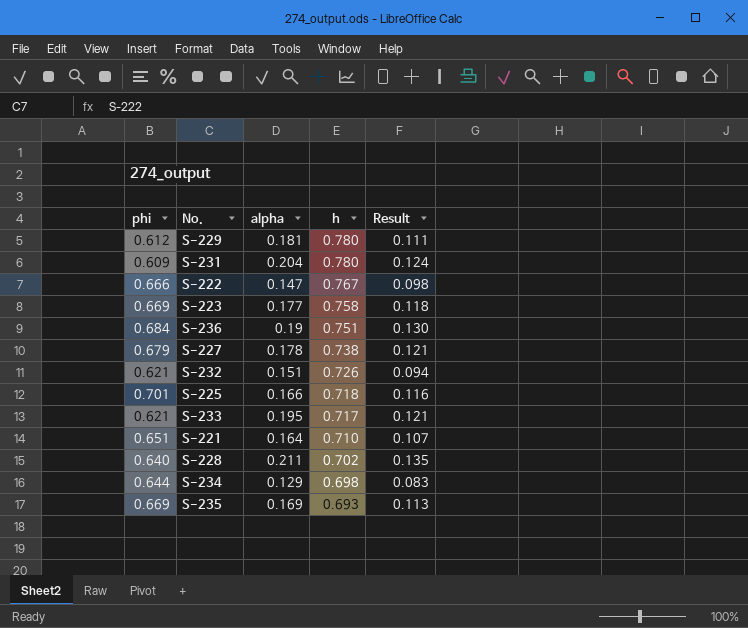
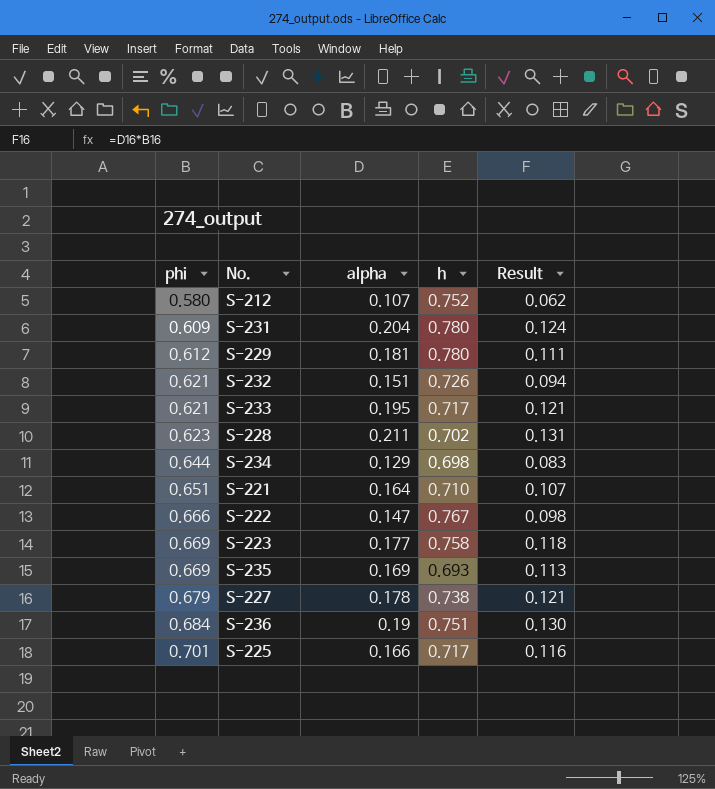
row order: h descending -> phi ascending
row S-212: none -> 0.580 | 0.107 | 0.752 | 0.062
S-228 | phi: 0.640 -> 0.623
S-228 | Result: 0.135 -> 0.131
S-225 | h: 0.718 -> 0.717

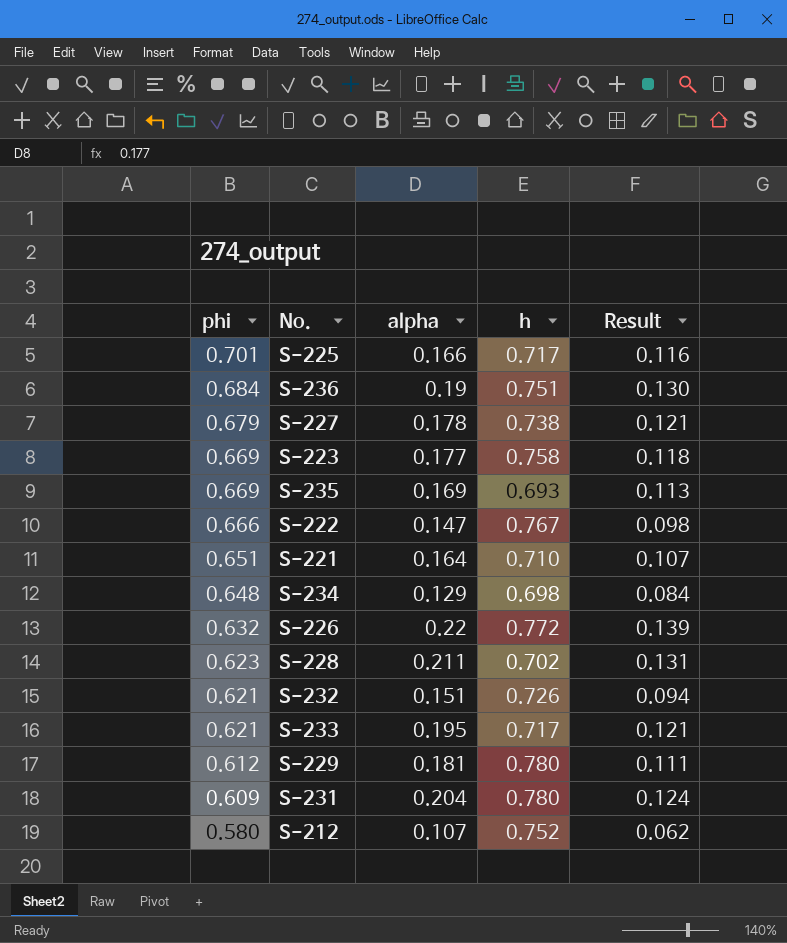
row order: phi ascending -> phi descending
S-234 | phi: 0.644 -> 0.648
S-234 | Result: 0.083 -> 0.084
row S-226: none -> 0.632 | 0.22 | 0.772 | 0.139

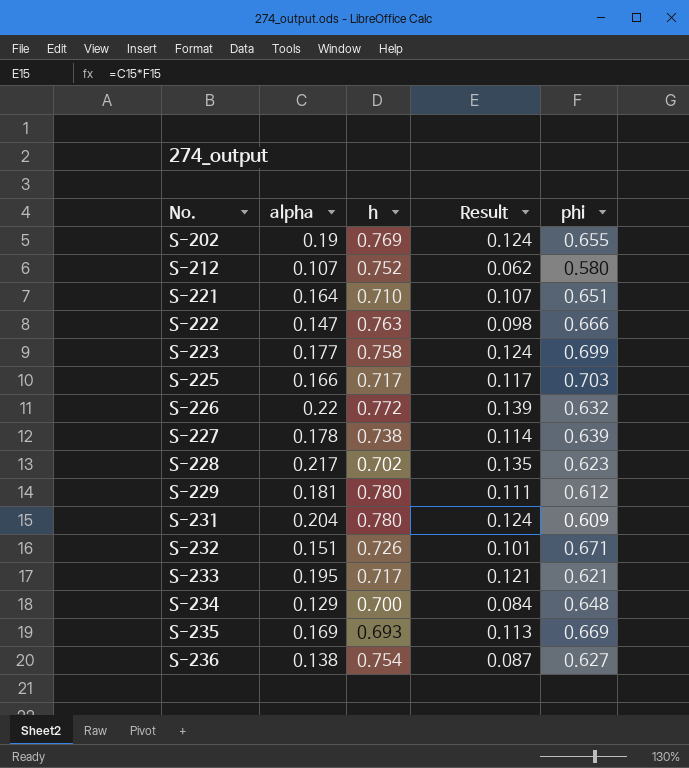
row order: phi descending -> No. ascending
column phi | position: 1 -> 5
row S-202: none -> 0.19 | 0.769 | 0.124 | 0.655
S-222 | h: 0.767 -> 0.763
S-223 | Result: 0.118 -> 0.124
S-223 | phi: 0.669 -> 0.699
S-225 | Result: 0.116 -> 0.117
S-225 | phi: 0.701 -> 0.703
S-227 | Result: 0.121 -> 0.114
S-227 | phi: 0.679 -> 0.639
S-228 | alpha: 0.211 -> 0.217
S-228 | Result: 0.131 -> 0.135
S-232 | Result: 0.094 -> 0.101
S-232 | phi: 0.621 -> 0.671
S-234 | h: 0.698 -> 0.700
S-236 | alpha: 0.19 -> 0.138
S-236 | h: 0.751 -> 0.754
S-236 | Result: 0.130 -> 0.087
S-236 | phi: 0.684 -> 0.627

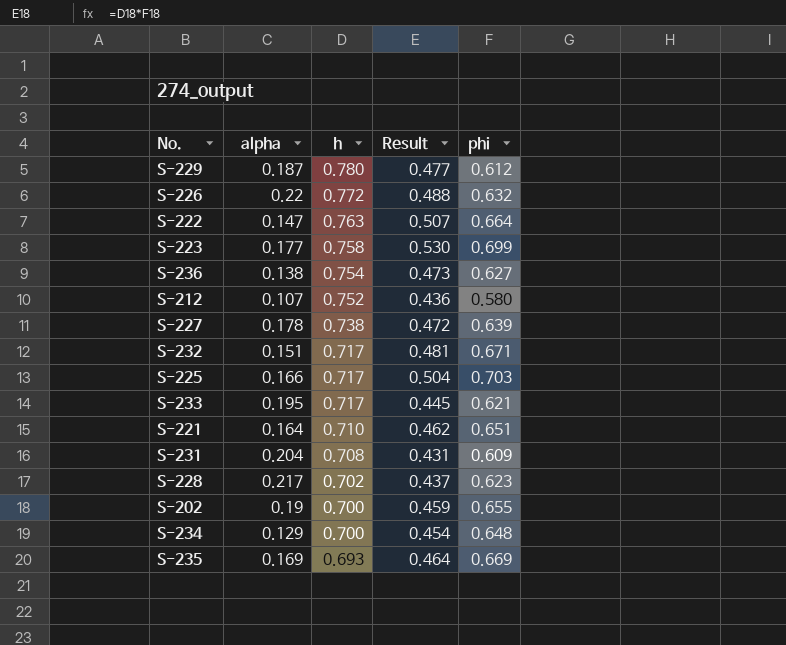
row order: No. ascending -> h descending
column Result | formula: [alpha] * [phi] -> [h] * [phi]
S-229 | alpha: 0.181 -> 0.187
S-222 | phi: 0.666 -> 0.664
S-232 | h: 0.726 -> 0.717
S-231 | h: 0.780 -> 0.708
S-202 | h: 0.769 -> 0.700

